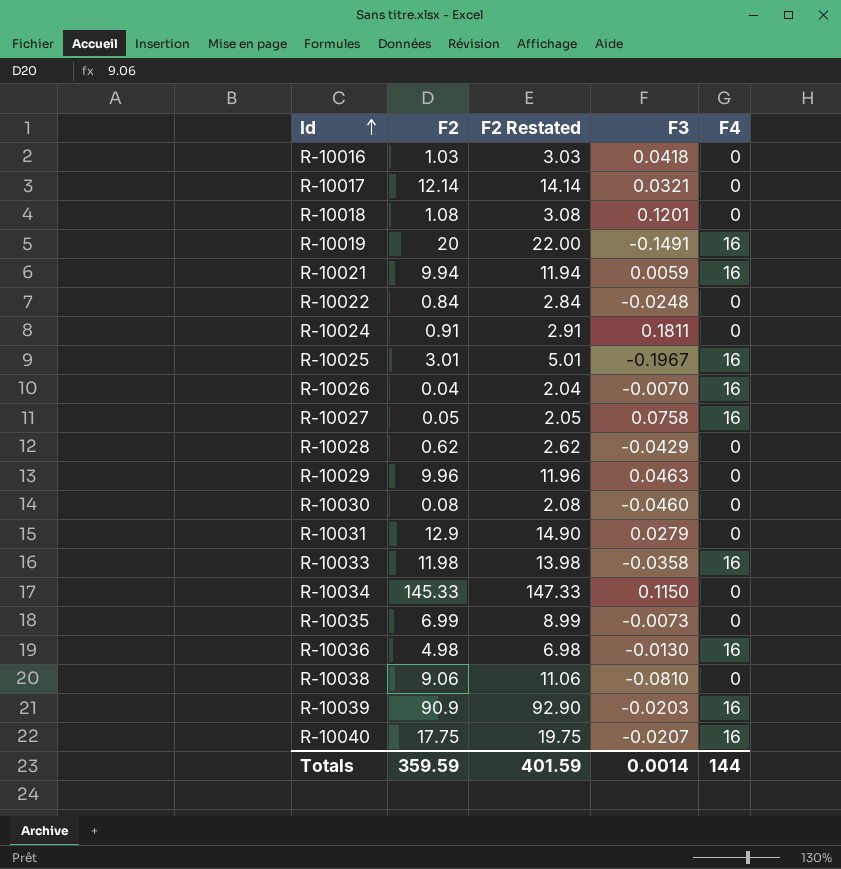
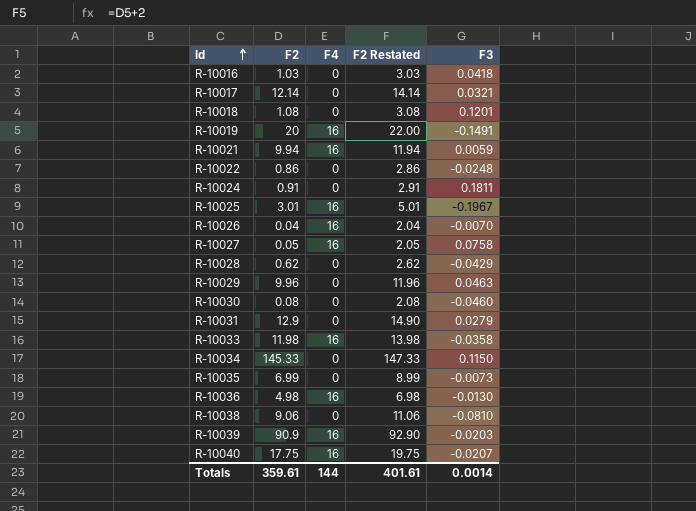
column F4 | position: 5 -> 3
R-10022 | F2: 0.84 -> 0.86
R-10022 | F2 Restated: 2.84 -> 2.86
Totals | F2: 359.59 -> 359.61
Totals | F2 Restated: 401.59 -> 401.61

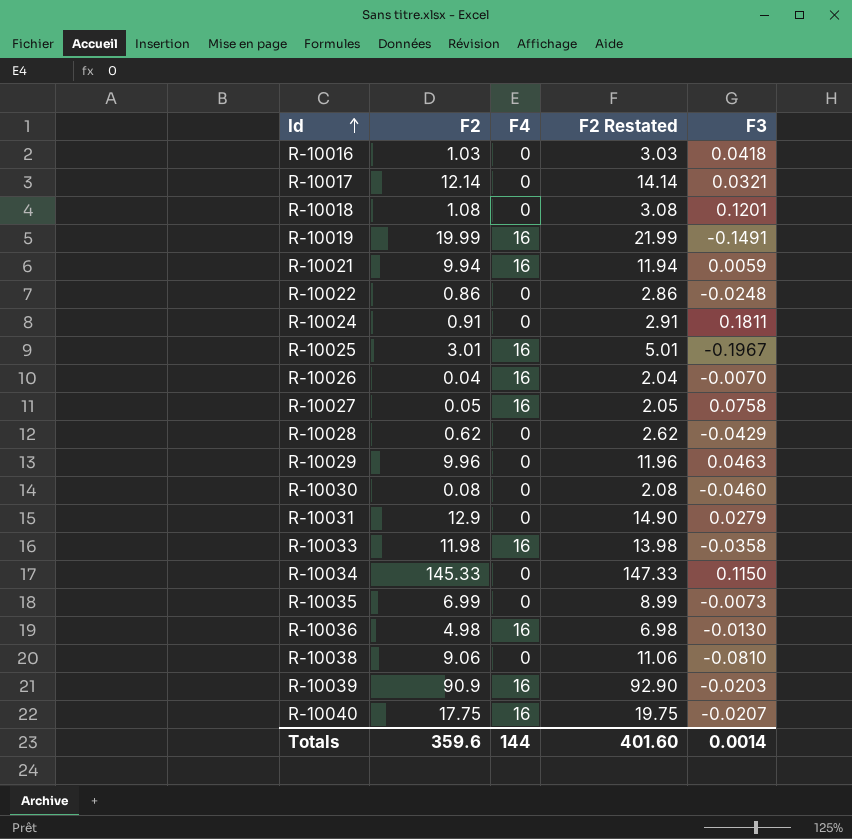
R-10019 | F2: 20 -> 19.99
R-10019 | F2 Restated: 22.00 -> 21.99
Totals | F2: 359.61 -> 359.6
Totals | F2 Restated: 401.61 -> 401.60

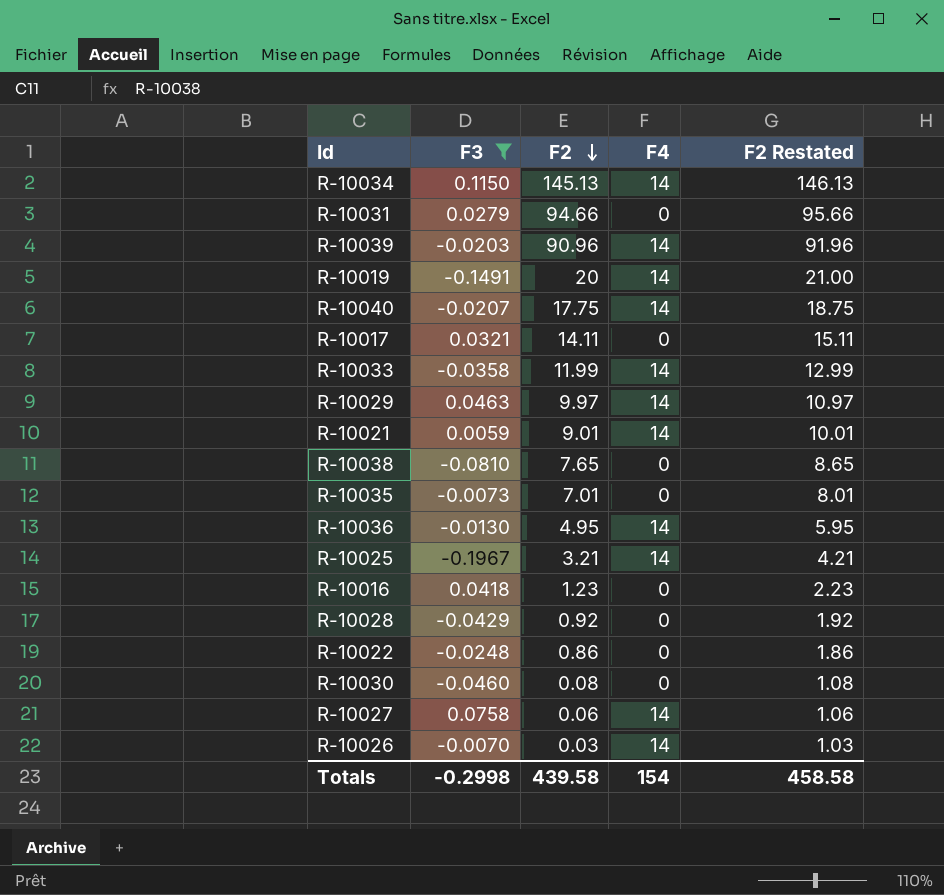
filter: none -> F3 <= 0.1150
row order: Id ascending -> F2 descending
column F3 | position: 5 -> 2
column F2 Restated | formula: [F2] + 2 -> [F2] + 1
R-10034 | F2: 145.33 -> 145.13
R-10034 | F4: 0 -> 14
R-10031 | F2: 12.9 -> 94.66
R-10039 | F2: 90.9 -> 90.96
R-10039 | F4: 16 -> 14
R-10019 | F2: 19.99 -> 20
R-10019 | F4: 16 -> 14
R-10040 | F4: 16 -> 14
R-10017 | F2: 12.14 -> 14.11
R-10033 | F2: 11.98 -> 11.99
R-10033 | F4: 16 -> 14
R-10029 | F2: 9.96 -> 9.97
R-10029 | F4: 0 -> 14
R-10021 | F2: 9.94 -> 9.01
R-10021 | F4: 16 -> 14
R-10038 | F2: 9.06 -> 7.65
R-10035 | F2: 6.99 -> 7.01
R-10036 | F2: 4.98 -> 4.95
R-10036 | F4: 16 -> 14
R-10025 | F2: 3.01 -> 3.21
R-10025 | F4: 16 -> 14
R-10016 | F2: 1.03 -> 1.23
R-10028 | F2: 0.62 -> 0.92
R-10027 | F2: 0.05 -> 0.06
R-10027 | F4: 16 -> 14
R-10026 | F2: 0.04 -> 0.03
R-10026 | F4: 16 -> 14
Totals | F3: 0.0014 -> -0.2998
Totals | F2: 359.6 -> 439.58
Totals | F4: 144 -> 154
Totals | F2 Restated: 401.60 -> 458.58

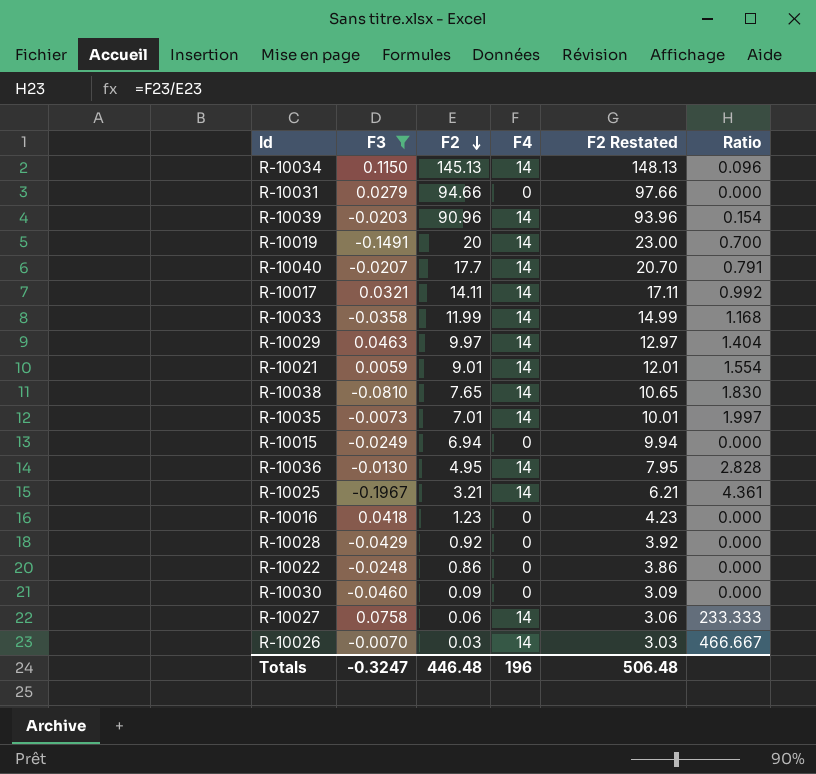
column F2 Restated | formula: [F2] + 1 -> [F2] + 3
column Ratio | formula: none -> [F4] / [F2]
R-10040 | F2: 17.75 -> 17.7
R-10017 | F4: 0 -> 14
R-10038 | F4: 0 -> 14
R-10035 | F4: 0 -> 14
row R-10015: none -> -0.0249 | 6.94 | 0 | 9.94 | 0.000
R-10030 | F2: 0.08 -> 0.09
Totals | F3: -0.2998 -> -0.3247
Totals | F2: 439.58 -> 446.48
Totals | F4: 154 -> 196
Totals | F2 Restated: 458.58 -> 506.48

